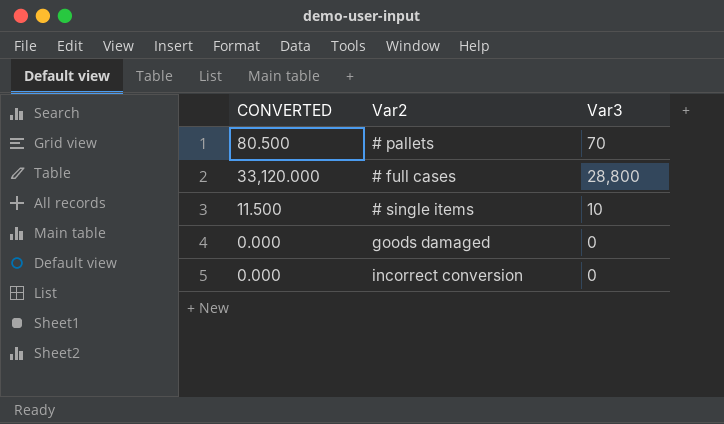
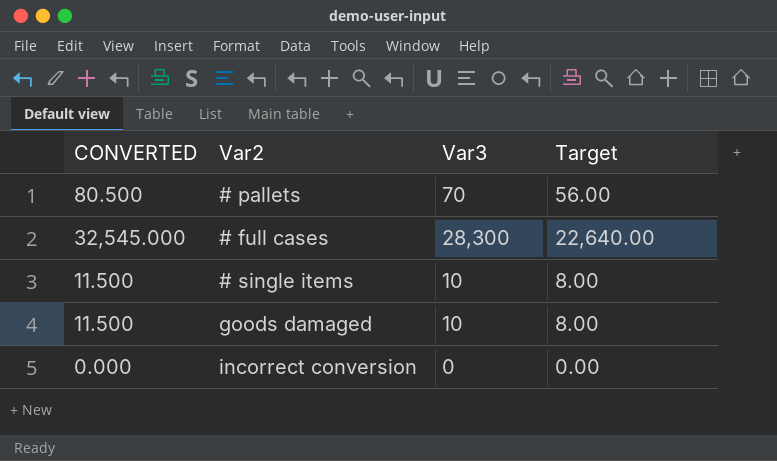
column Target | formula: none -> [Var3] * 0.8
# full cases | CONVERTED: 33,120.000 -> 32,545.000
# full cases | Var3: 28,800 -> 28,300
goods damaged | CONVERTED: 0.000 -> 11.500
goods damaged | Var3: 0 -> 10

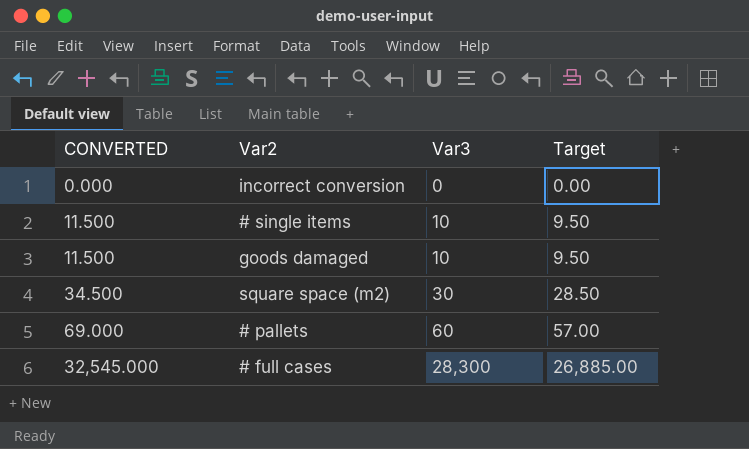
row order: none -> CONVERTED ascending
column Target | formula: [Var3] * 0.8 -> [Var3] * 0.95
row square space (m2): none -> 34.500 | 30 | 28.50
# pallets | CONVERTED: 80.500 -> 69.000
# pallets | Var3: 70 -> 60

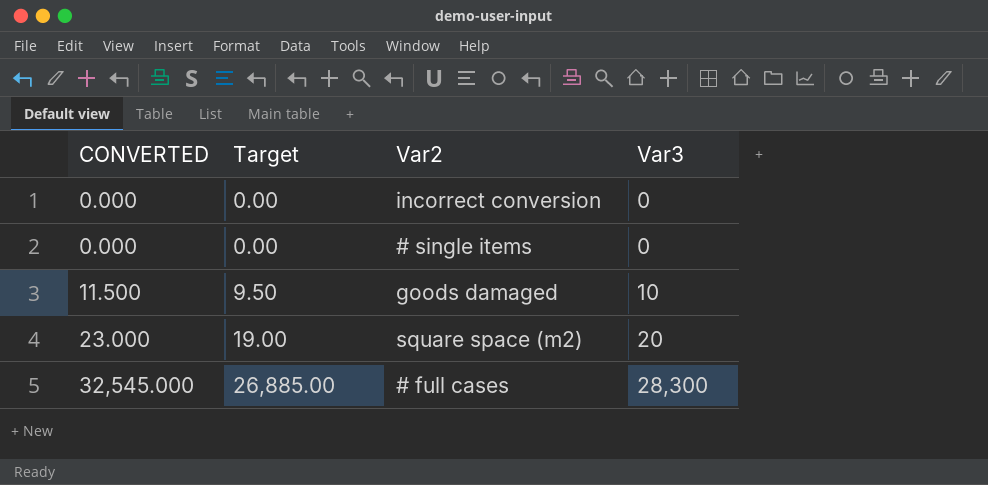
column Target | position: 4 -> 2
row # pallets: 69.000 | 60 | 57.00 -> none
# single items | CONVERTED: 11.500 -> 0.000
# single items | Target: 9.50 -> 0.00
# single items | Var3: 10 -> 0
square space (m2) | CONVERTED: 34.500 -> 23.000
square space (m2) | Target: 28.50 -> 19.00
square space (m2) | Var3: 30 -> 20

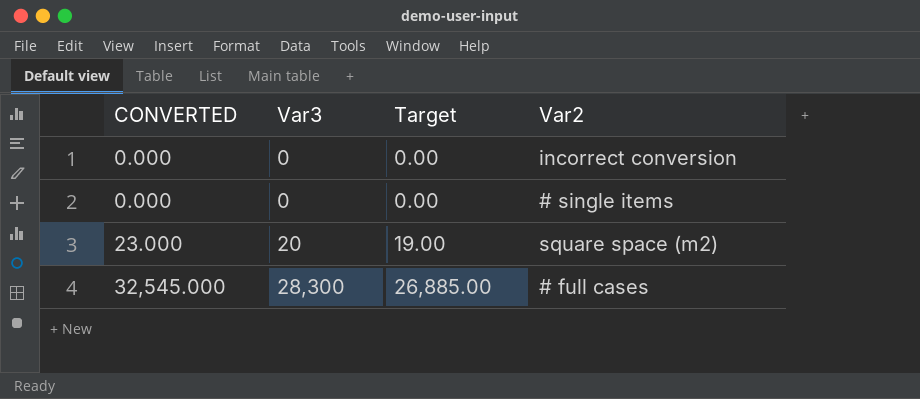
column Var3 | position: 4 -> 2
row goods damaged: 11.500 | 9.50 | 10 -> none

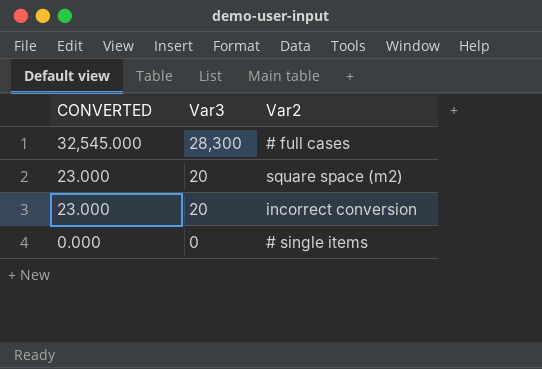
row order: CONVERTED ascending -> CONVERTED descending
column Target | formula: [Var3] * 0.95 -> none
incorrect conversion | CONVERTED: 0.000 -> 23.000
incorrect conversion | Var3: 0 -> 20

